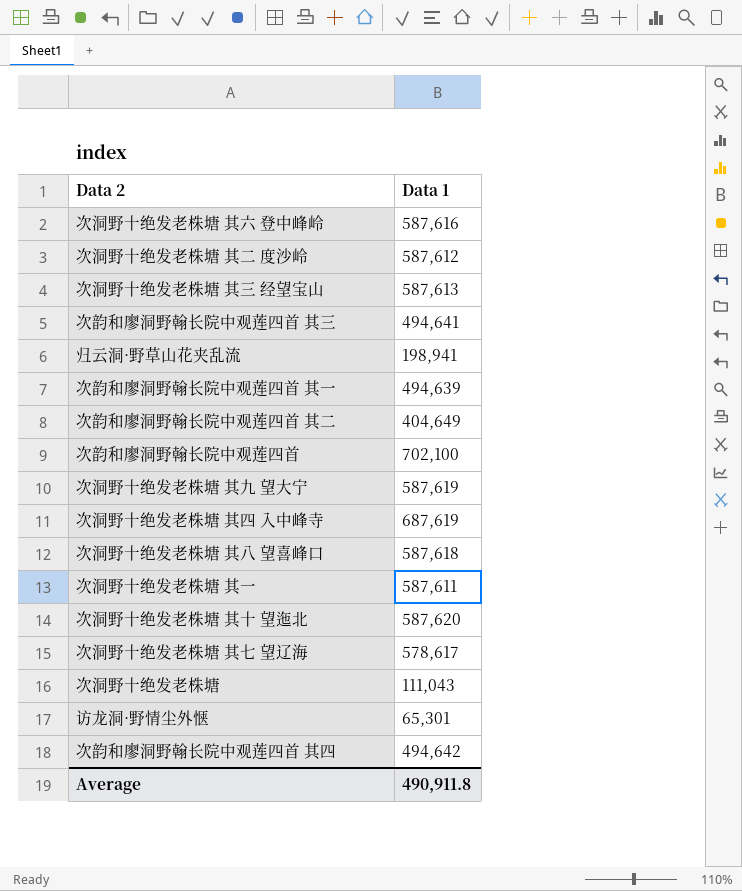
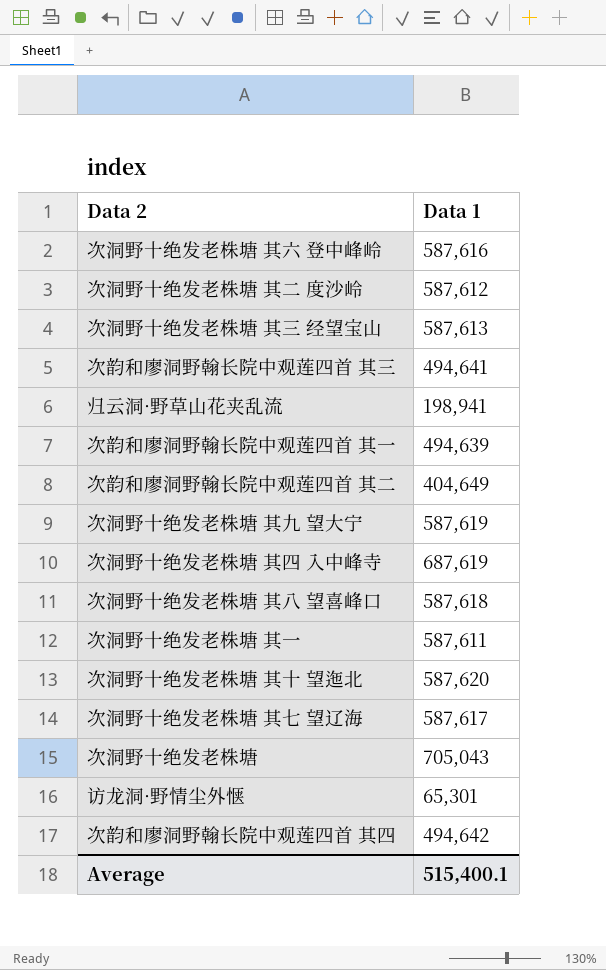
row 次韵和廖洞野翰长院中观莲四首: 702,100 -> none
次洞野十绝发老株塘 其七 望辽海 | Data 1: 578,617 -> 587,617
次洞野十绝发老株塘 | Data 1: 111,043 -> 705,043
Average | Data 1: 490,911.8 -> 515,400.1

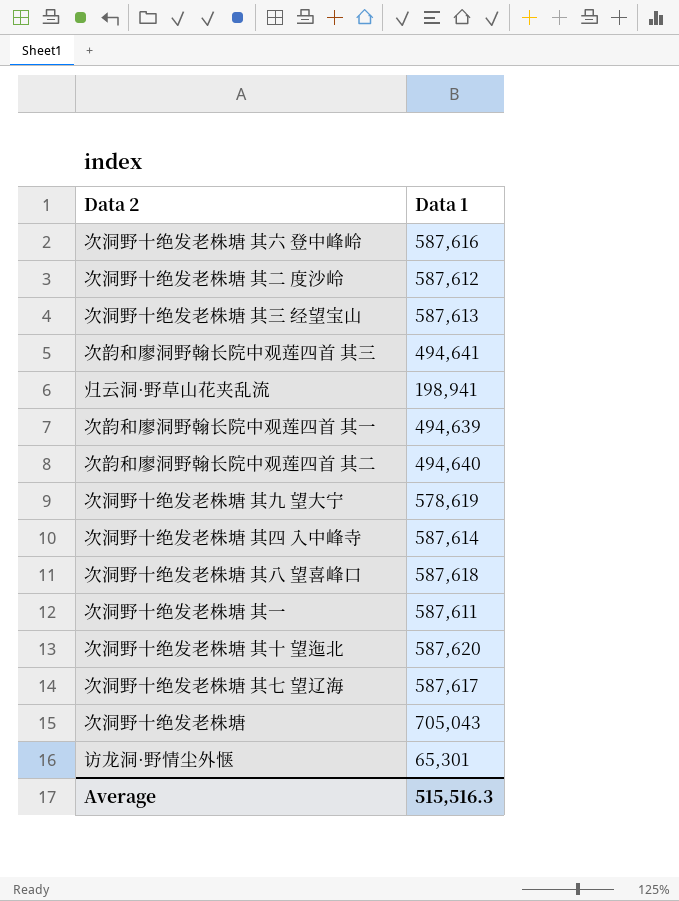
row 次韵和廖洞野翰长院中观莲四首 其四: 494,642 -> none
次韵和廖洞野翰长院中观莲四首 其二 | Data 1: 404,649 -> 494,640
次洞野十绝发老株塘 其九 望大宁 | Data 1: 587,619 -> 578,619
次洞野十绝发老株塘 其四 入中峰寺 | Data 1: 687,619 -> 587,614
Average | Data 1: 515,400.1 -> 515,516.3

